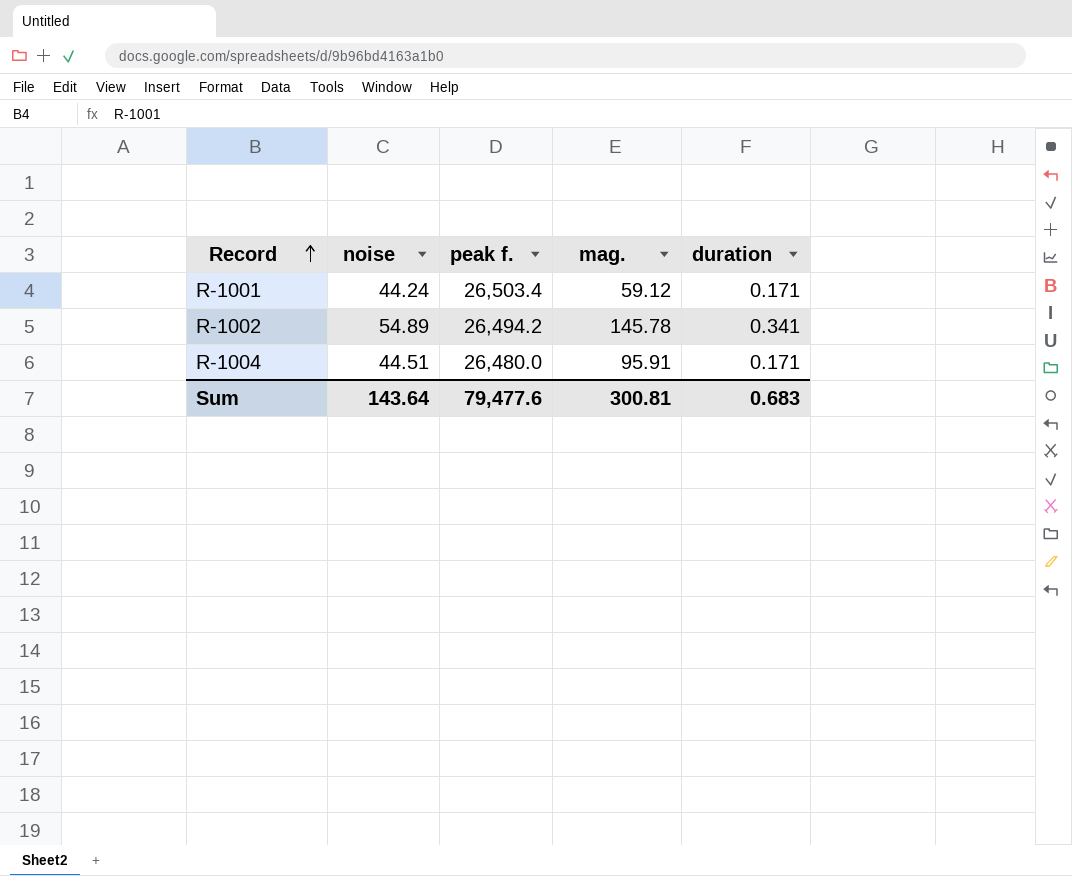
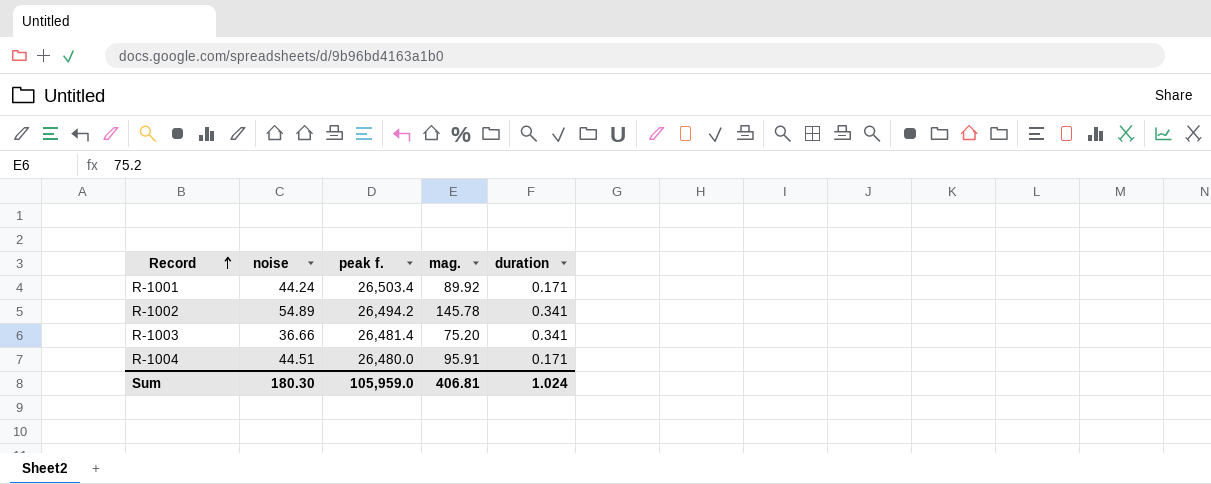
R-1001 | mag.: 59.12 -> 89.92
row R-1003: none -> 36.66 | 26,481.4 | 75.20 | 0.341
Sum | noise: 143.64 -> 180.30
Sum | peak f.: 79,477.6 -> 105,959.0
Sum | mag.: 300.81 -> 406.81
Sum | duration: 0.683 -> 1.024

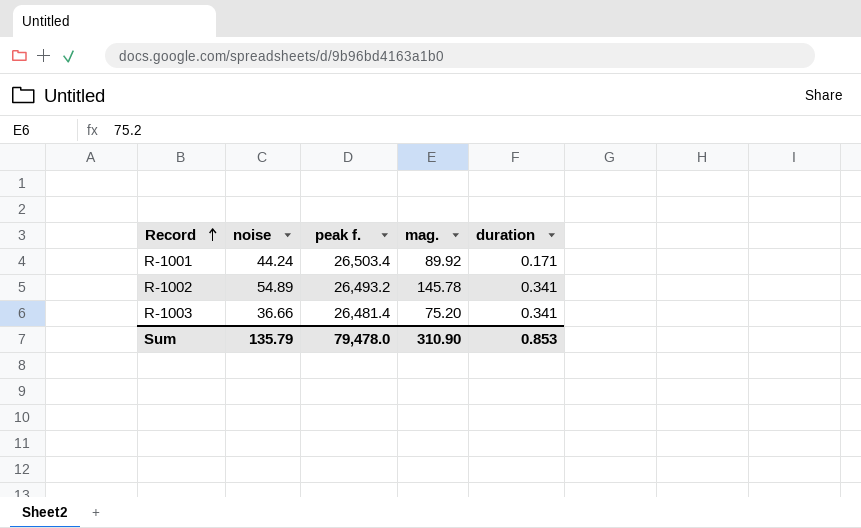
row R-1004: 44.51 | 26,480.0 | 95.91 | 0.171 -> none
R-1002 | peak f.: 26,494.2 -> 26,493.2
Sum | noise: 180.30 -> 135.79
Sum | peak f.: 105,959.0 -> 79,478.0
Sum | mag.: 406.81 -> 310.90
Sum | duration: 1.024 -> 0.853

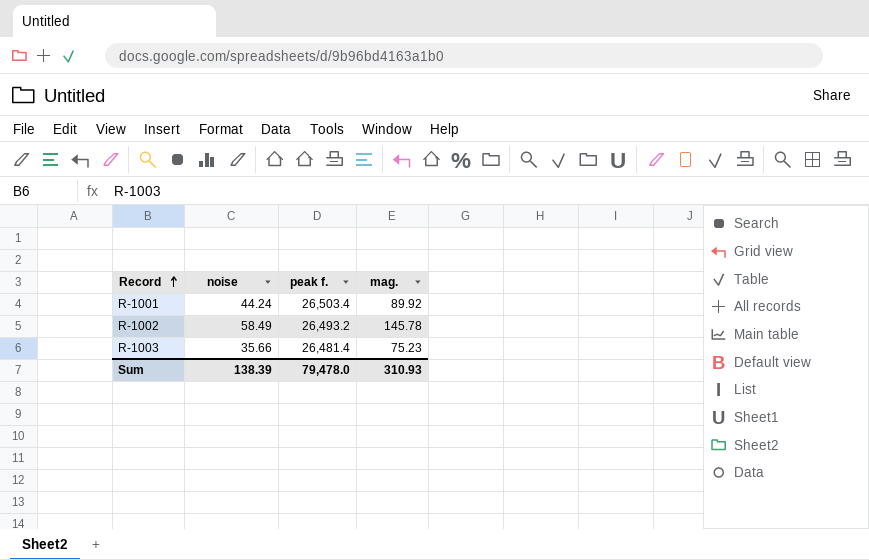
column duration | position: 5 -> none
R-1002 | noise: 54.89 -> 58.49
R-1003 | noise: 36.66 -> 35.66
R-1003 | mag.: 75.20 -> 75.23
Sum | noise: 135.79 -> 138.39
Sum | mag.: 310.90 -> 310.93

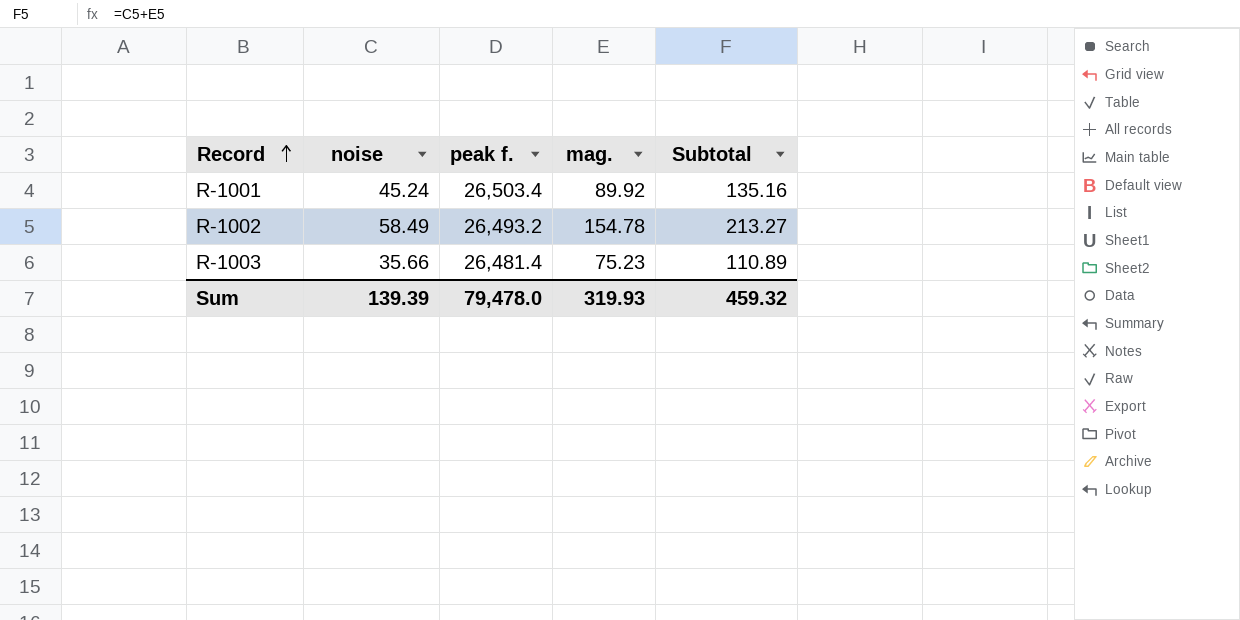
column Subtotal | formula: none -> [noise] + [mag.]
R-1001 | noise: 44.24 -> 45.24
R-1002 | mag.: 145.78 -> 154.78
Sum | noise: 138.39 -> 139.39
Sum | mag.: 310.93 -> 319.93

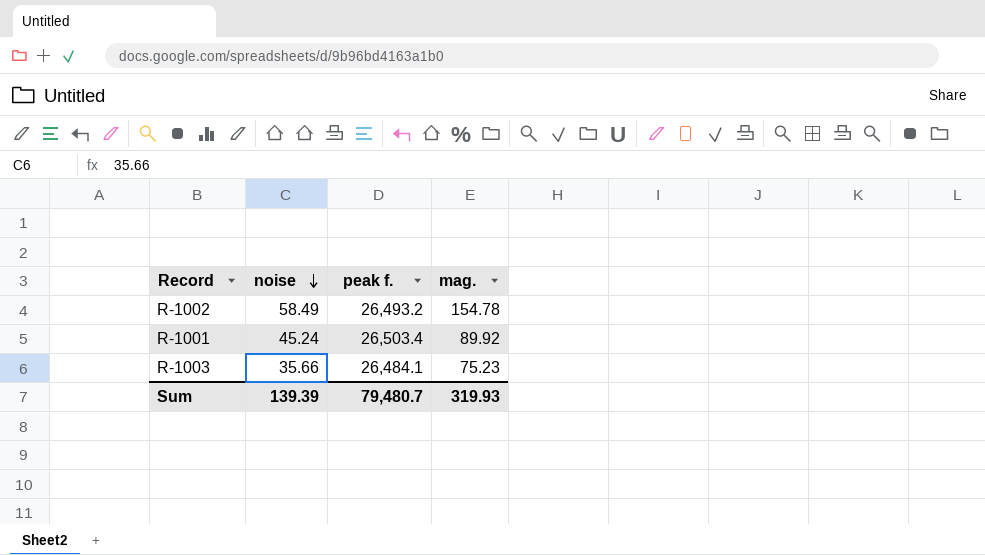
row order: Record ascending -> noise descending
column Subtotal | formula: [noise] + [mag.] -> none
R-1003 | peak f.: 26,481.4 -> 26,484.1
Sum | peak f.: 79,478.0 -> 79,480.7

